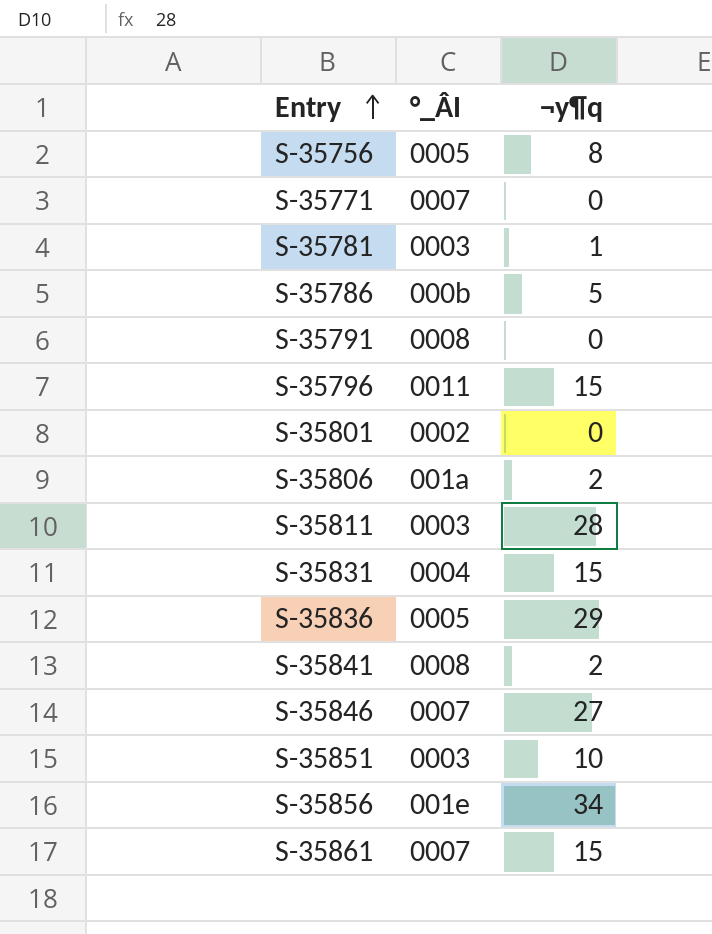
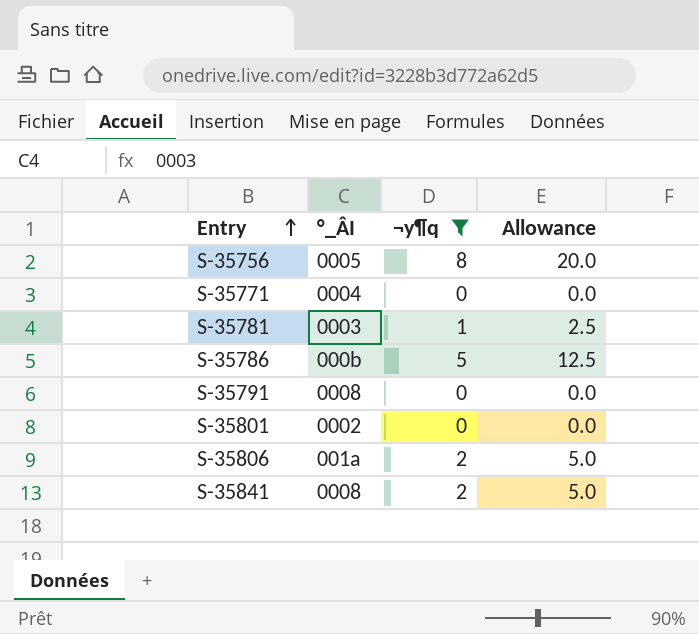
filter: none -> ¬y¶q <= 8
column Allowance | formula: none -> [¬y¶q] * 2.5
S-35771 | °_ÂI: 0007 -> 0004

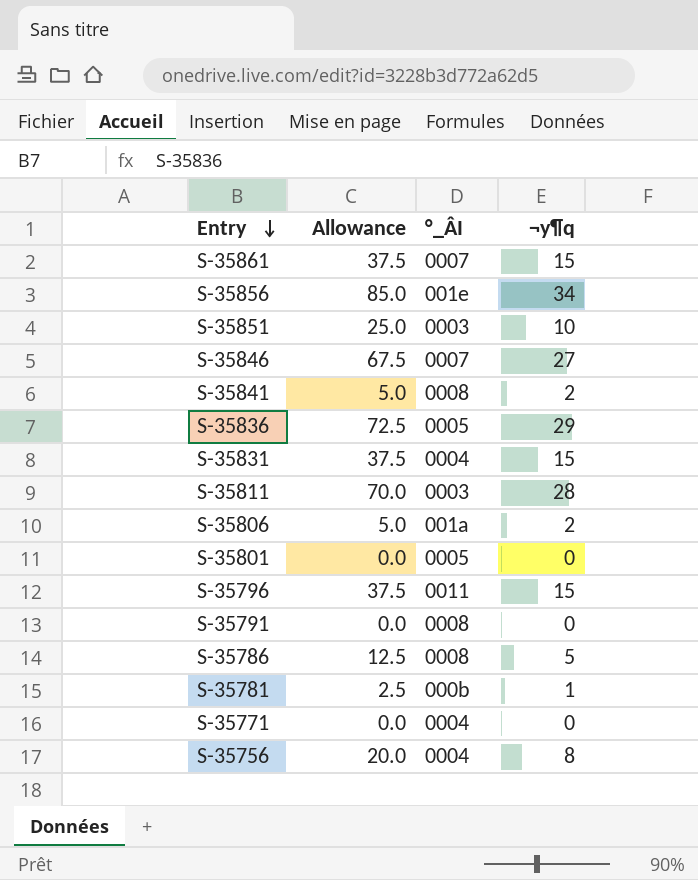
filter: ¬y¶q <= 8 -> none
row order: Entry ascending -> Entry descending
column Allowance | position: 4 -> 2
S-35801 | °_ÂI: 0002 -> 0005
S-35786 | °_ÂI: 000b -> 0008
S-35781 | °_ÂI: 0003 -> 000b
S-35756 | °_ÂI: 0005 -> 0004

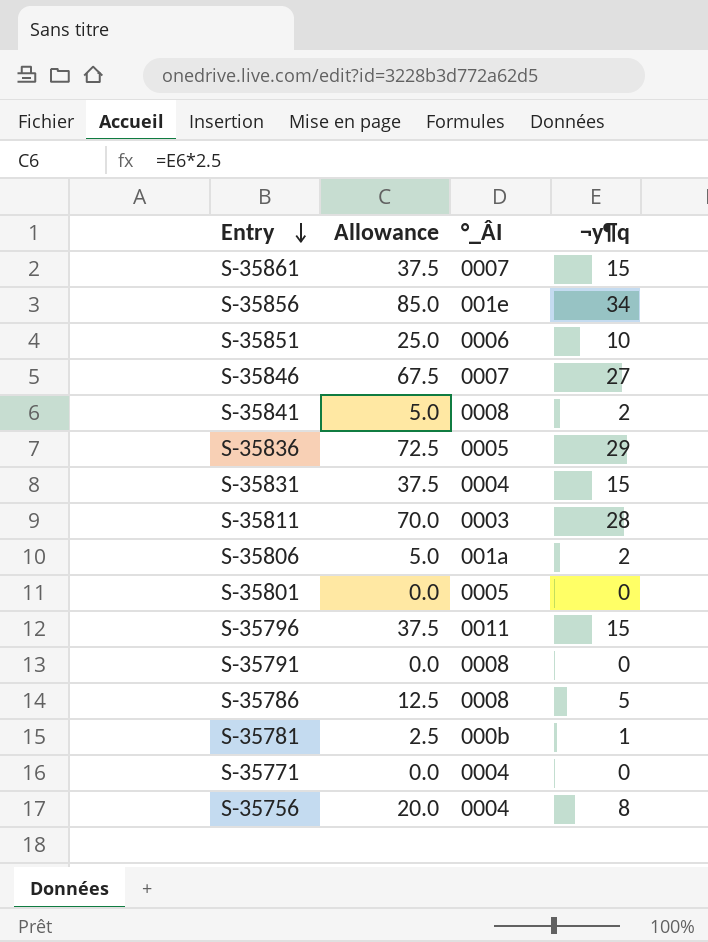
S-35851 | °_ÂI: 0003 -> 0006

